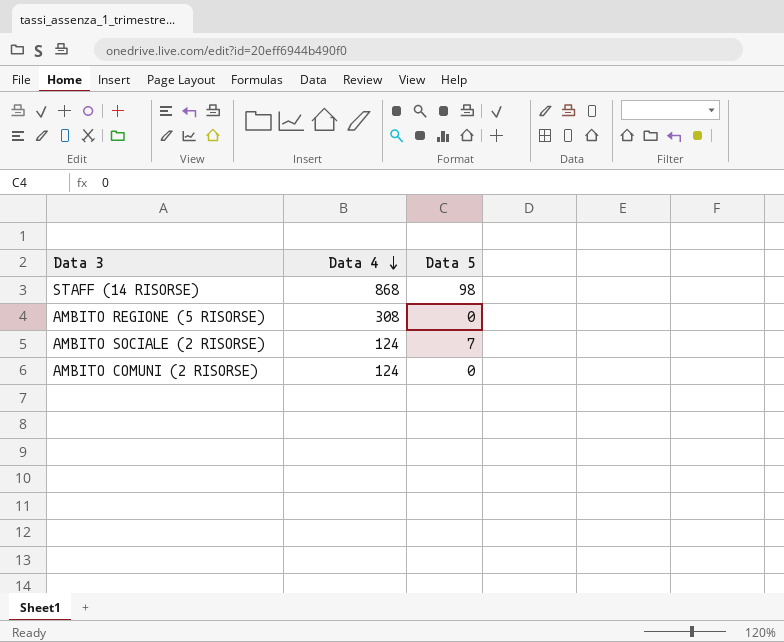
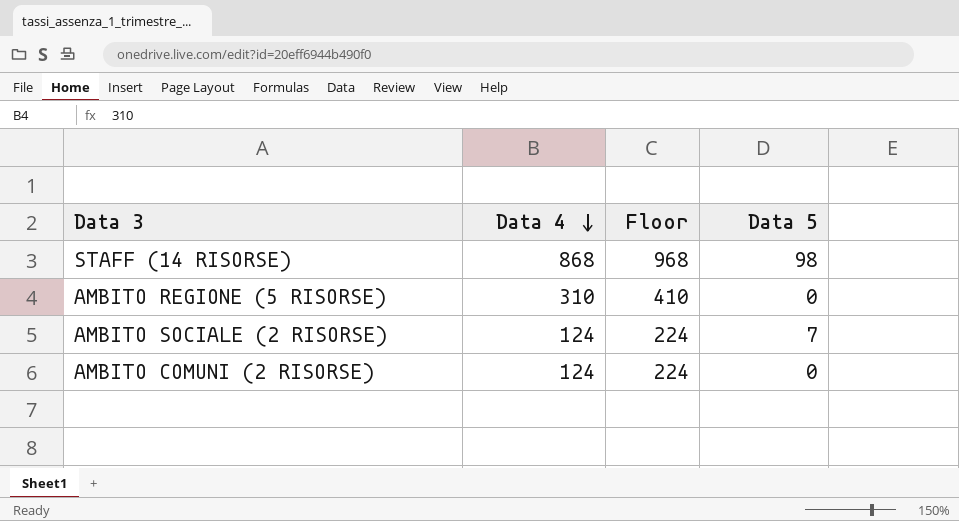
column Floor | formula: none -> [Data 4] + 100
AMBITO REGIONE (5 RISORSE) | Data 4: 308 -> 310

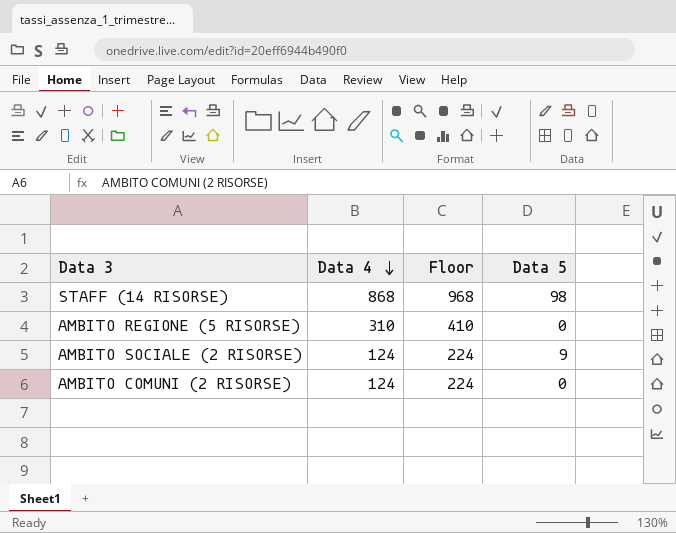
AMBITO SOCIALE (2 RISORSE) | Data 5: 7 -> 9

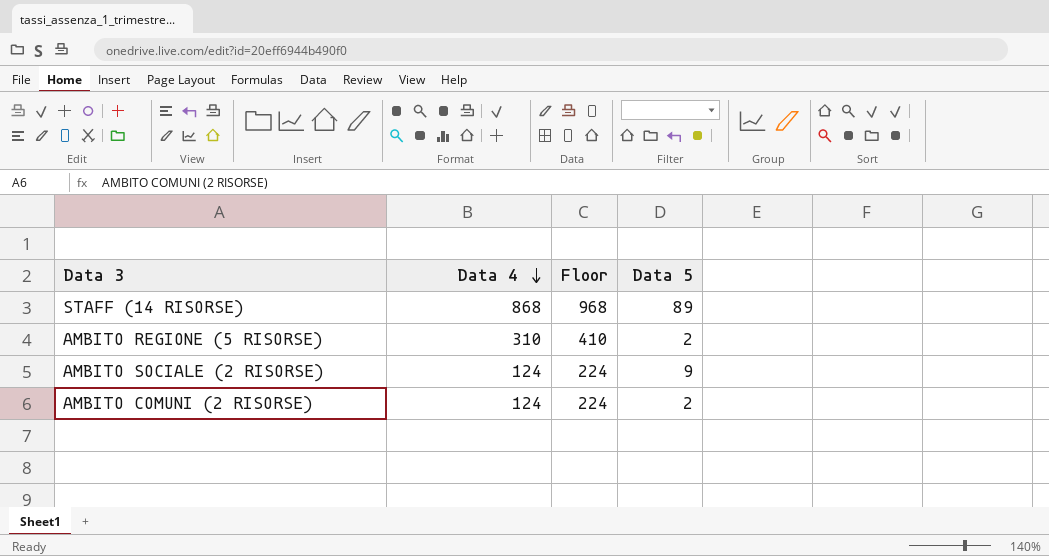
STAFF (14 RISORSE) | Data 5: 98 -> 89
AMBITO REGIONE (5 RISORSE) | Data 5: 0 -> 2
AMBITO COMUNI (2 RISORSE) | Data 5: 0 -> 2

